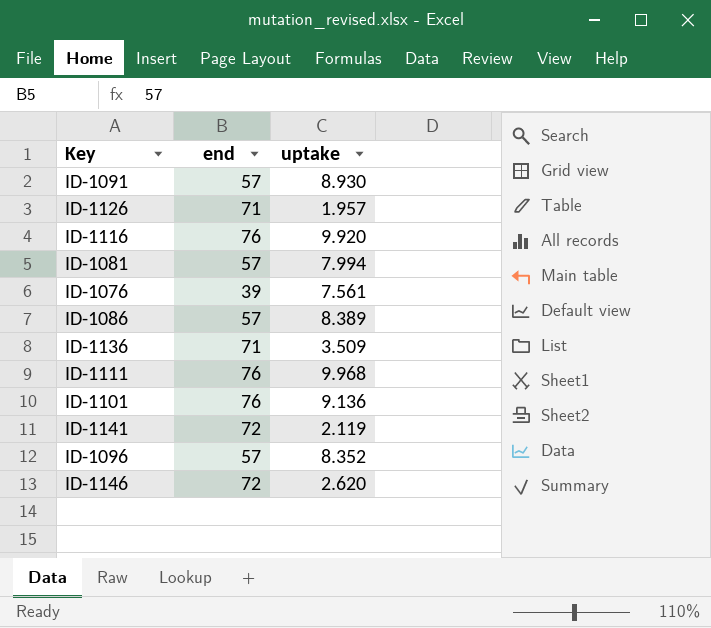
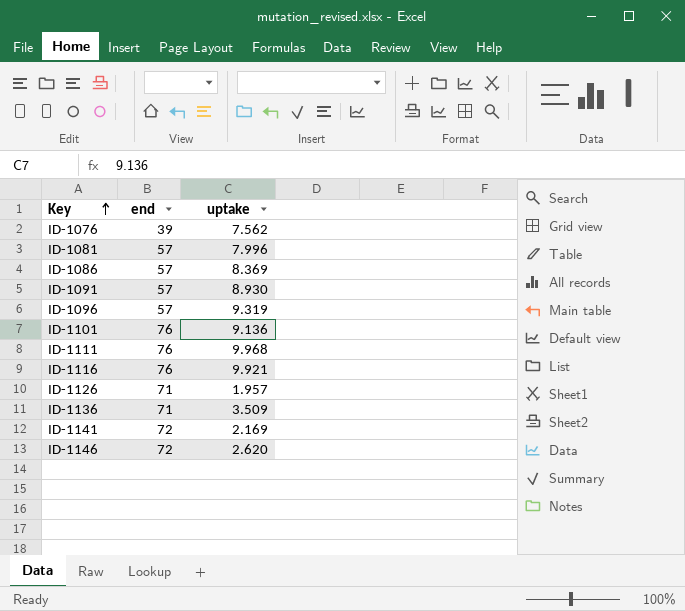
row order: none -> Key ascending
ID-1076 | uptake: 7.561 -> 7.562
ID-1081 | uptake: 7.994 -> 7.996
ID-1086 | uptake: 8.389 -> 8.369
ID-1096 | uptake: 8.352 -> 9.319
ID-1116 | uptake: 9.920 -> 9.921
ID-1141 | uptake: 2.119 -> 2.169

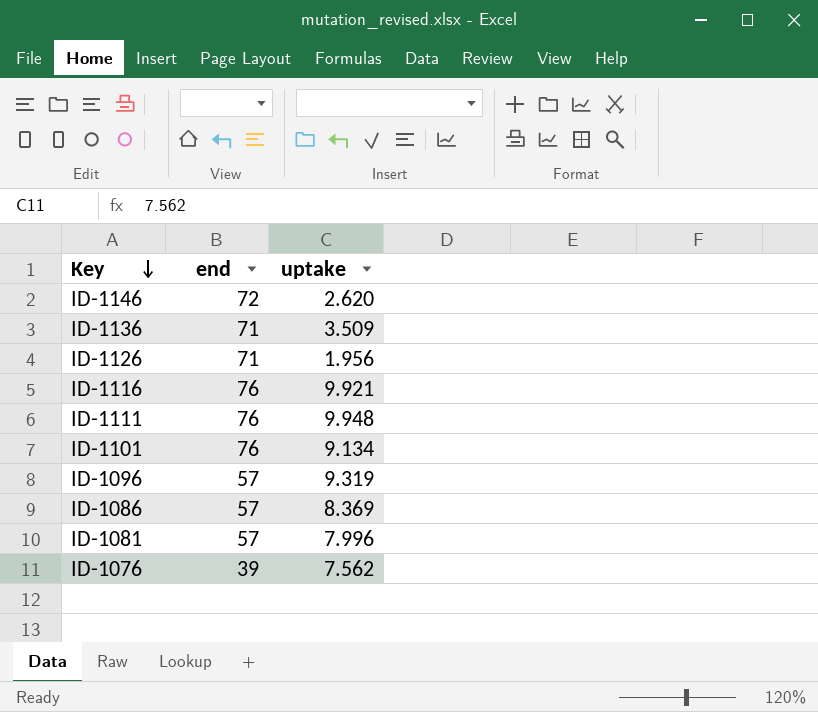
row order: Key ascending -> Key descending
row ID-1091: 57 | 8.930 -> none
row ID-1141: 72 | 2.169 -> none
ID-1126 | uptake: 1.957 -> 1.956
ID-1111 | uptake: 9.968 -> 9.948
ID-1101 | uptake: 9.136 -> 9.134

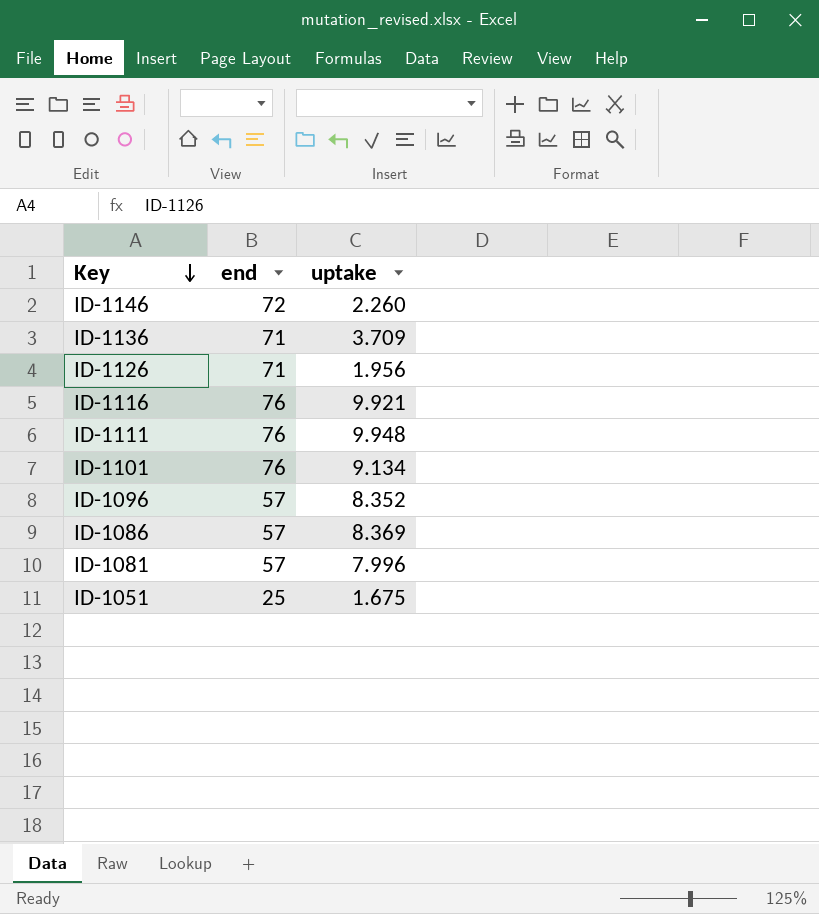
row ID-1076: 39 | 7.562 -> none
ID-1146 | uptake: 2.620 -> 2.260
ID-1136 | uptake: 3.509 -> 3.709
ID-1096 | uptake: 9.319 -> 8.352
row ID-1051: none -> 25 | 1.675

